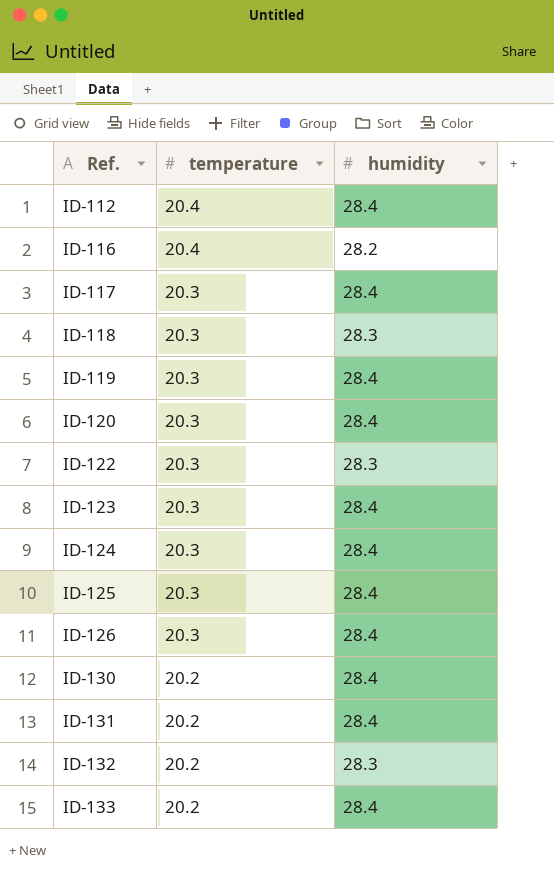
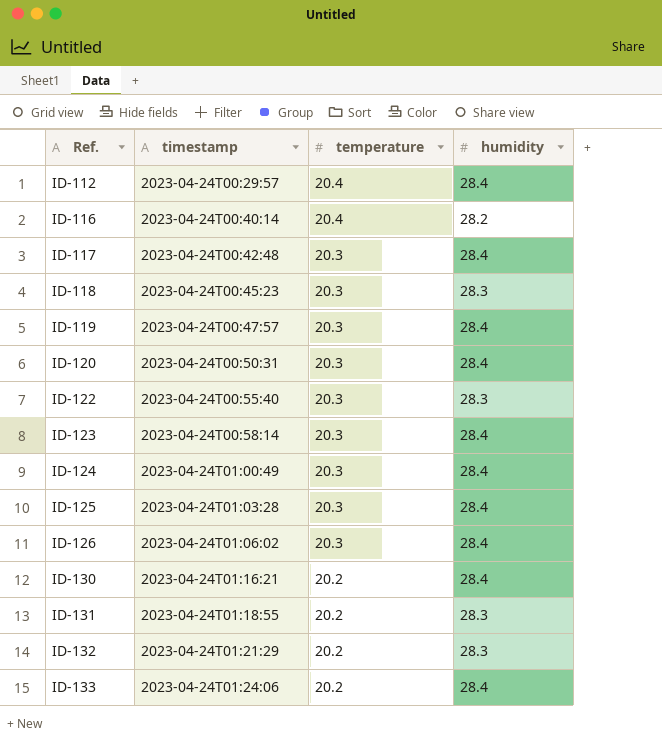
column timestamp | position: none -> 2
ID-131 | humidity: 28.4 -> 28.3

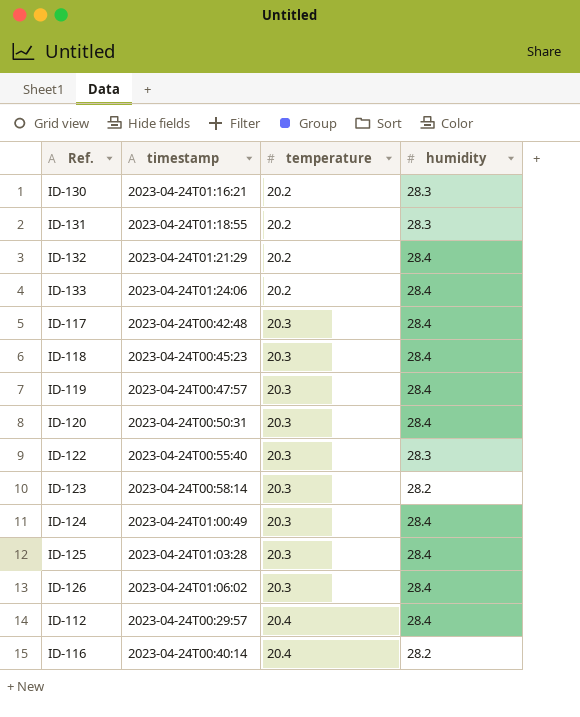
row order: Ref. ascending -> temperature ascending
ID-130 | humidity: 28.4 -> 28.3
ID-132 | humidity: 28.3 -> 28.4
ID-118 | humidity: 28.3 -> 28.4
ID-123 | humidity: 28.4 -> 28.2

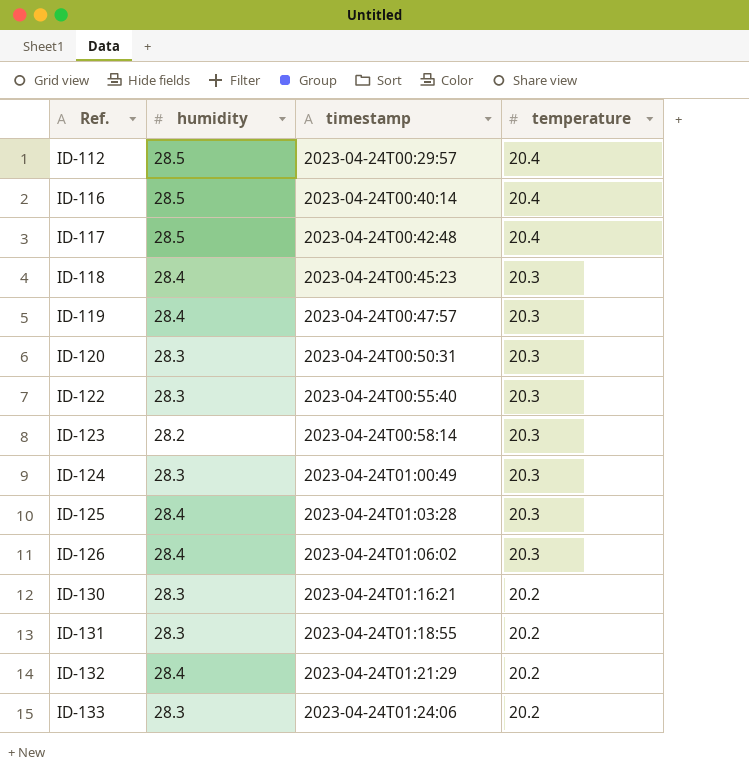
row order: temperature ascending -> Ref. ascending
column humidity | position: 4 -> 2
ID-112 | humidity: 28.4 -> 28.5
ID-116 | humidity: 28.2 -> 28.5
ID-117 | humidity: 28.4 -> 28.5
ID-117 | temperature: 20.3 -> 20.4
ID-120 | humidity: 28.4 -> 28.3
ID-124 | humidity: 28.4 -> 28.3
ID-133 | humidity: 28.4 -> 28.3

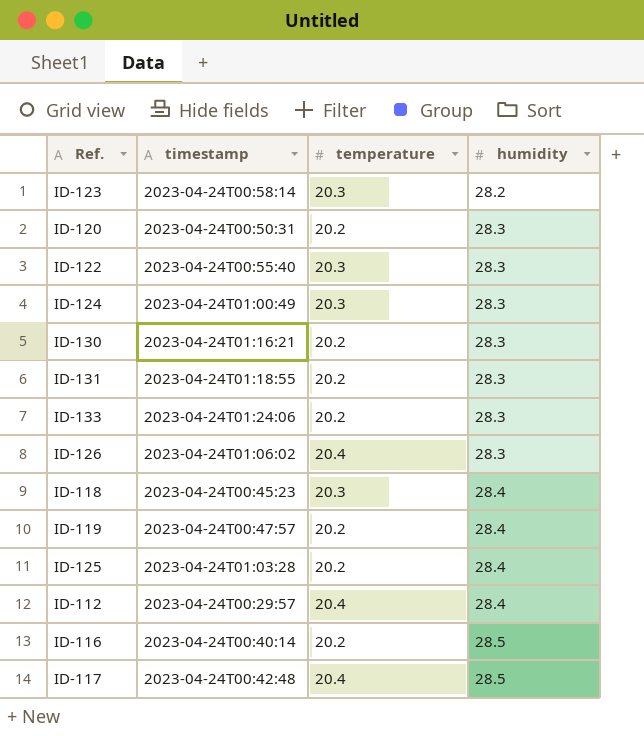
row order: Ref. ascending -> humidity ascending
column humidity | position: 2 -> 4
row ID-132: 28.4 | 2023-04-24T01:21:29 | 20.2 -> none
ID-120 | temperature: 20.3 -> 20.2
ID-126 | temperature: 20.3 -> 20.4
ID-126 | humidity: 28.4 -> 28.3
ID-119 | temperature: 20.3 -> 20.2
ID-125 | temperature: 20.3 -> 20.2
ID-112 | humidity: 28.5 -> 28.4
ID-116 | temperature: 20.4 -> 20.2

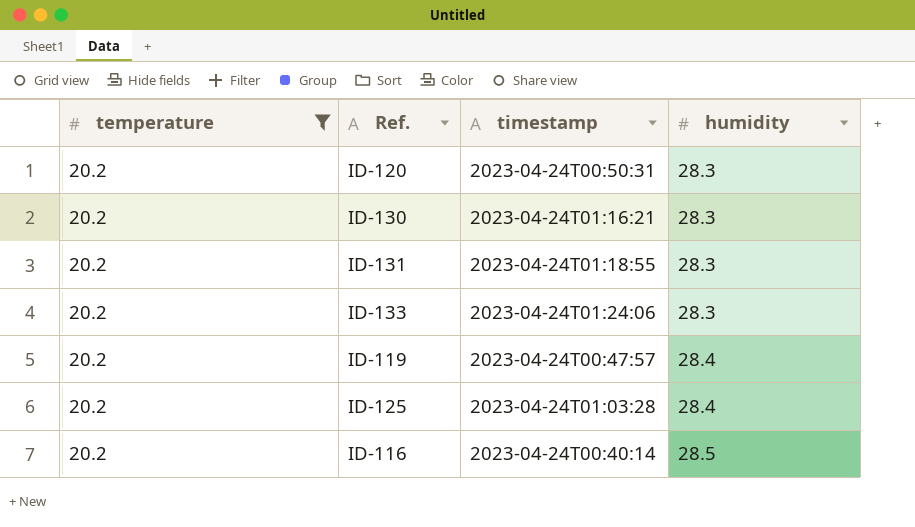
filter: none -> temperature = 20.2
column temperature | position: 3 -> 1

